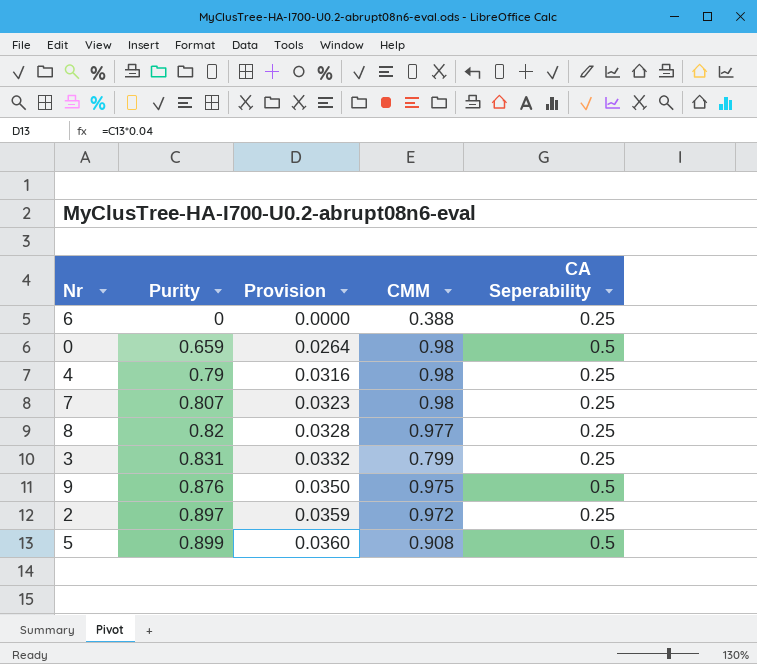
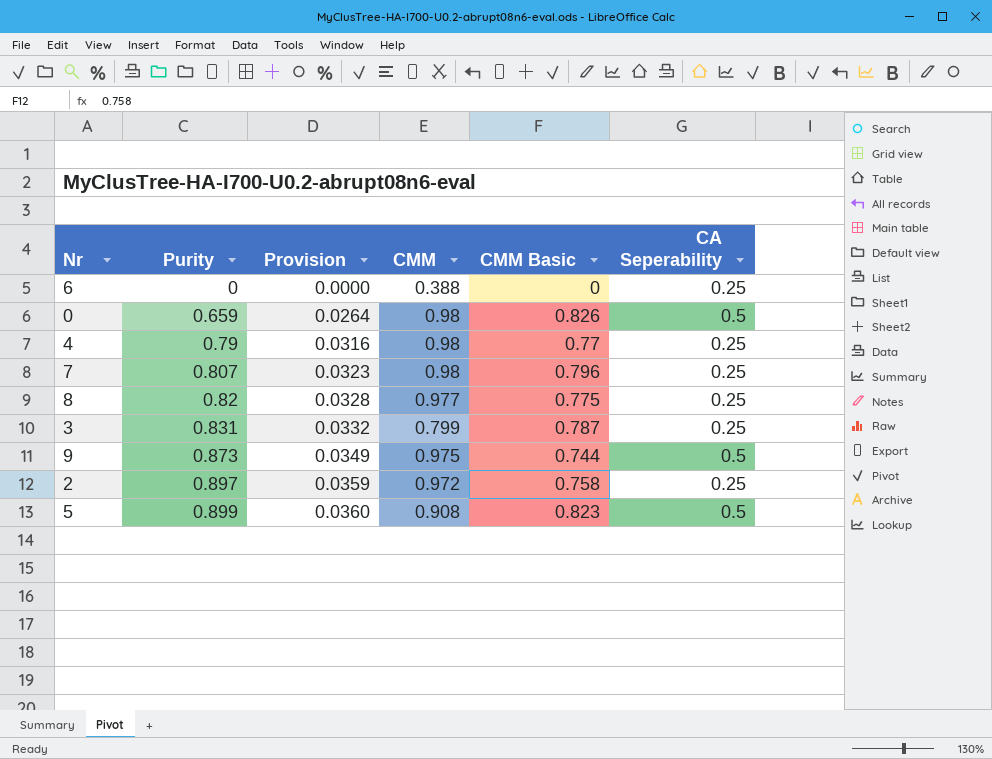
column CMM Basic | position: none -> 5
9 | Purity: 0.876 -> 0.873
9 | Provision: 0.0350 -> 0.0349

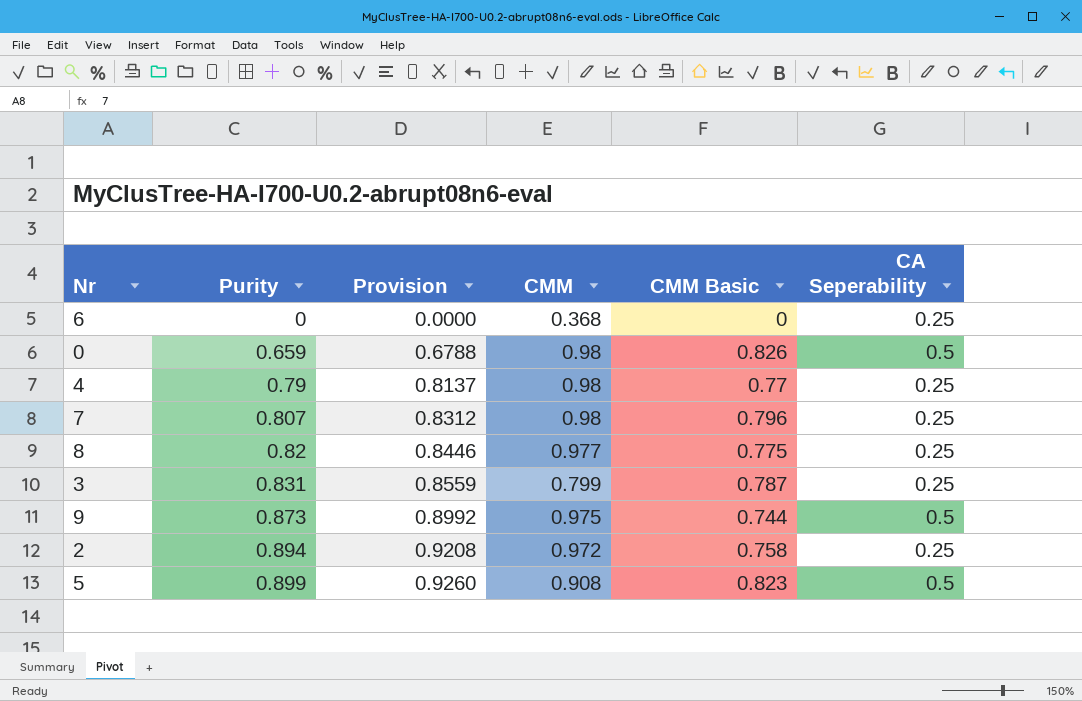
column Provision | formula: [Purity] * 0.04 -> [Purity] * 1.03
6 | CMM: 0.388 -> 0.368
2 | Purity: 0.897 -> 0.894

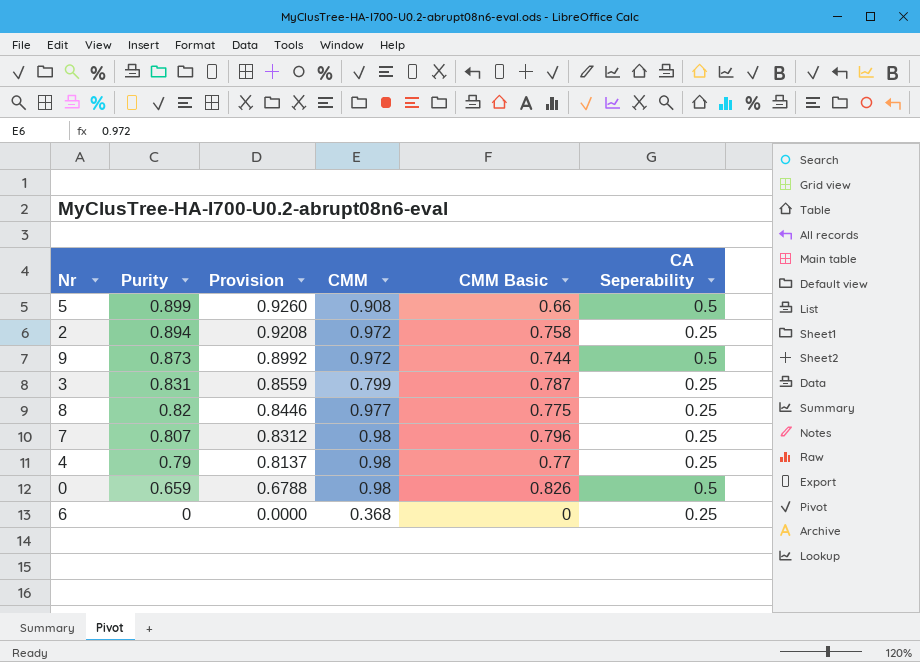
row order: Purity ascending -> Purity descending
5 | CMM Basic: 0.823 -> 0.66
9 | CMM: 0.975 -> 0.972

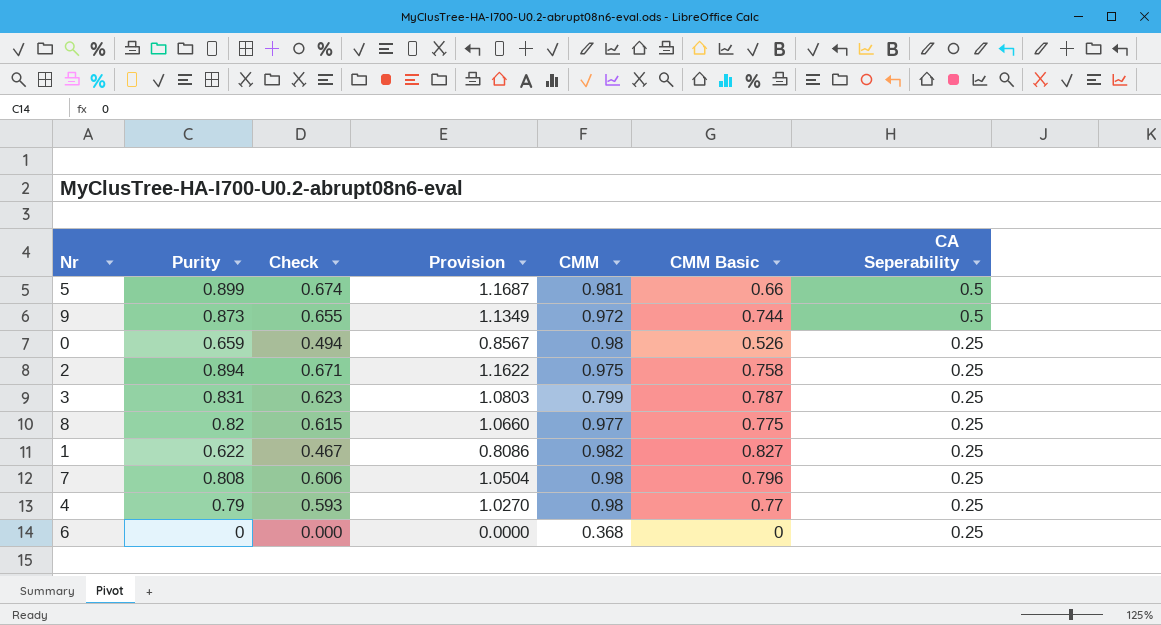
row order: Purity descending -> CA Seperability descending
column Check | formula: none -> [Purity] * 0.75
column Provision | formula: [Purity] * 1.03 -> [Purity] * 1.3
5 | CMM: 0.908 -> 0.981
0 | CMM Basic: 0.826 -> 0.526
0 | CA Seperability: 0.5 -> 0.25
2 | CMM: 0.972 -> 0.975
row 1: none -> 0.622 | 0.467 | 0.8086 | 0.982 | 0.827 | 0.25
7 | Purity: 0.807 -> 0.808

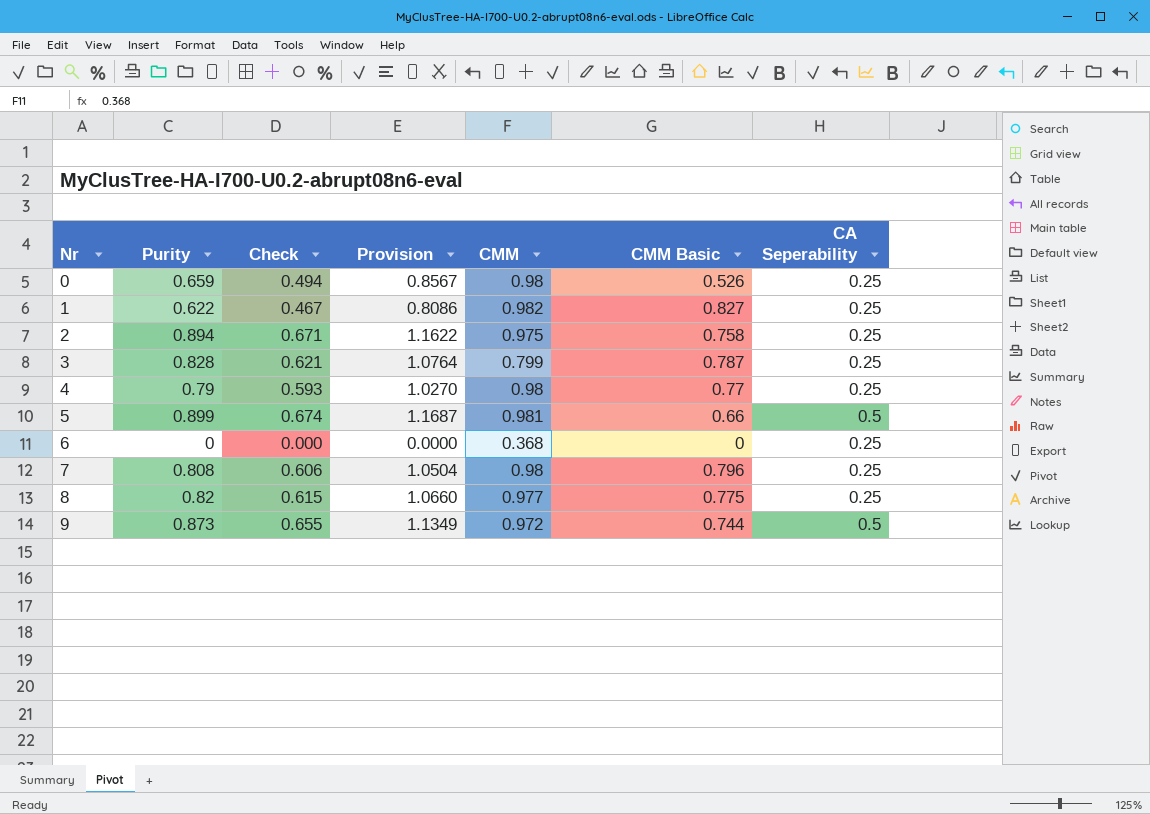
row order: CA Seperability descending -> Nr ascending
3 | Purity: 0.831 -> 0.828
3 | Check: 0.623 -> 0.621
3 | Provision: 1.0803 -> 1.0764

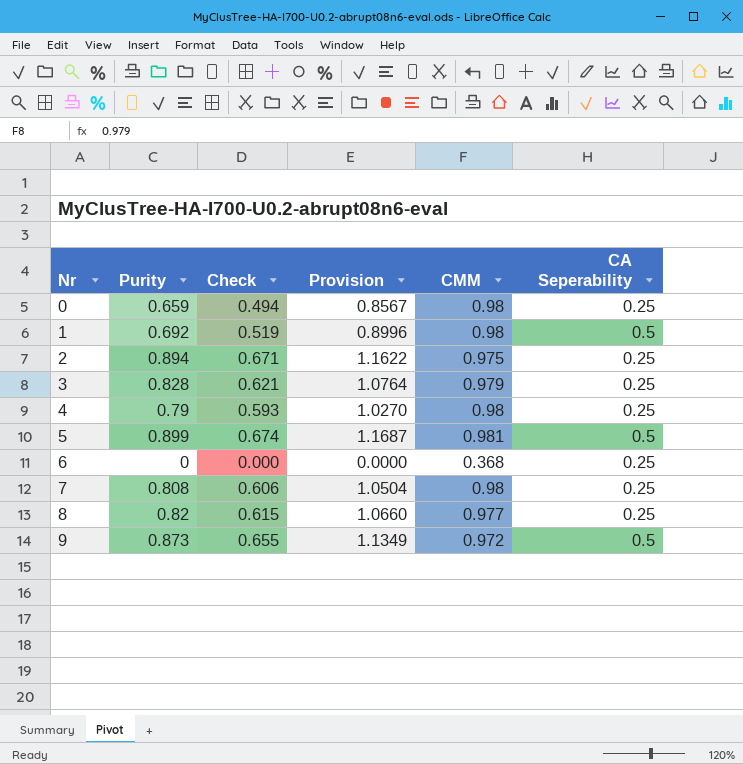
column CMM Basic | position: 6 -> none
1 | Purity: 0.622 -> 0.692
1 | Check: 0.467 -> 0.519
1 | Provision: 0.8086 -> 0.8996
1 | CMM: 0.982 -> 0.98
1 | CA Seperability: 0.25 -> 0.5
3 | CMM: 0.799 -> 0.979

